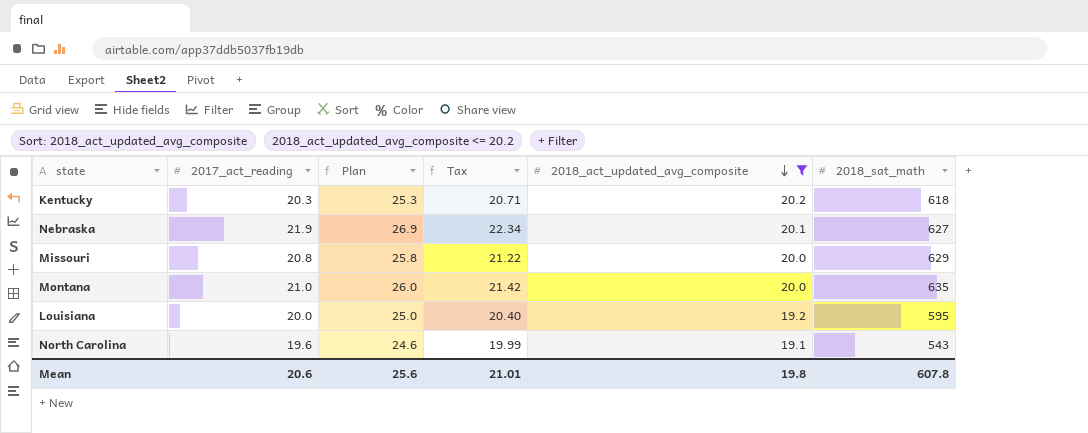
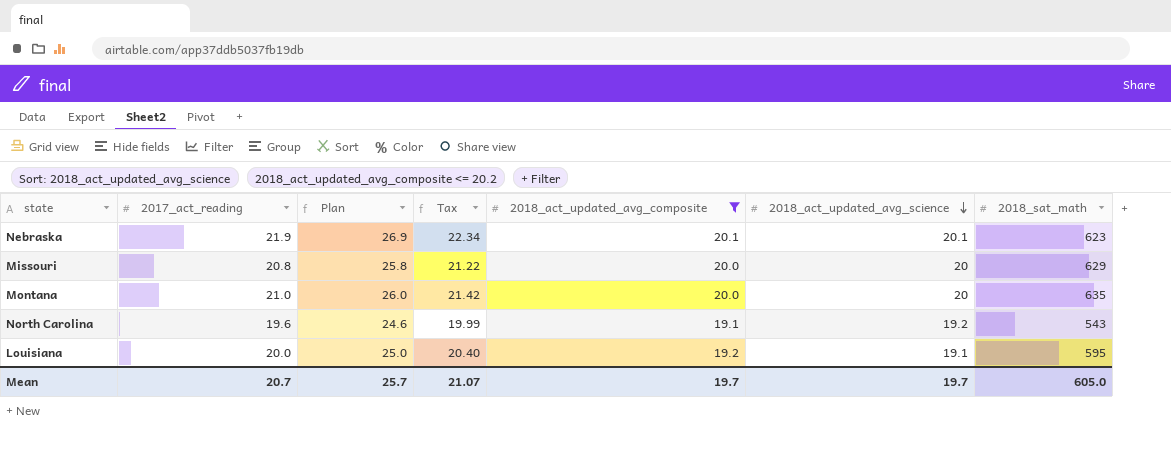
row order: 2018_act_updated_avg_composite descending -> 2018_act_updated_avg_science descending
column 2018_act_updated_avg_science | position: none -> 6
row Kentucky: 20.3 | 25.3 | 20.71 | 20.2 | 618 -> none
Nebraska | 2018_sat_math: 627 -> 623
Mean | 2017_act_reading: 20.6 -> 20.7
Mean | Plan: 25.6 -> 25.7
Mean | Tax: 21.01 -> 21.07
Mean | 2018_act_updated_avg_composite: 19.8 -> 19.7
Mean | 2018_sat_math: 607.8 -> 605.0

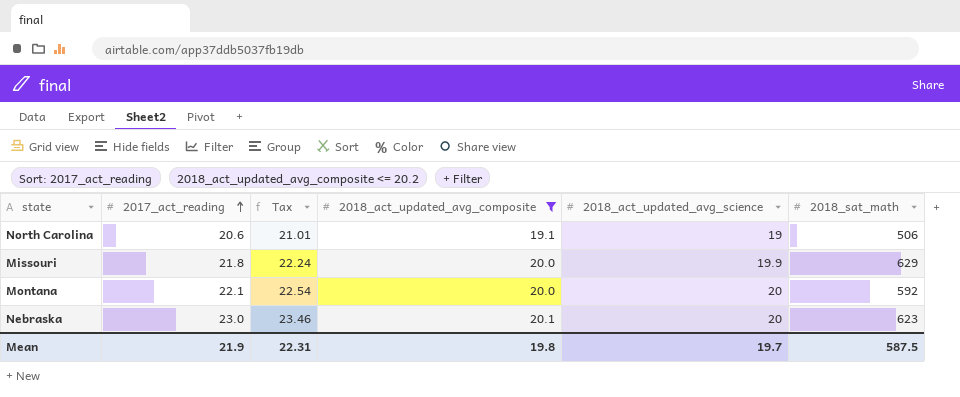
row order: 2018_act_updated_avg_science descending -> 2017_act_reading ascending
column Plan | formula: [2017_act_reading] + 5 -> none
row Louisiana: 20.0 | 25.0 | 20.40 | 19.2 | 19.1 | 595 -> none
North Carolina | 2017_act_reading: 19.6 -> 20.6
North Carolina | Tax: 19.99 -> 21.01
North Carolina | 2018_act_updated_avg_science: 19.2 -> 19
North Carolina | 2018_sat_math: 543 -> 506
Missouri | 2017_act_reading: 20.8 -> 21.8
Missouri | Tax: 21.22 -> 22.24
Missouri | 2018_act_updated_avg_science: 20 -> 19.9
Montana | 2017_act_reading: 21.0 -> 22.1
Montana | Tax: 21.42 -> 22.54
Montana | 2018_sat_math: 635 -> 592
Nebraska | 2017_act_reading: 21.9 -> 23.0
Nebraska | Tax: 22.34 -> 23.46
Nebraska | 2018_act_updated_avg_science: 20.1 -> 20
Mean | 2017_act_reading: 20.7 -> 21.9
Mean | Tax: 21.07 -> 22.31
Mean | 2018_act_updated_avg_composite: 19.7 -> 19.8
Mean | 2018_sat_math: 605.0 -> 587.5

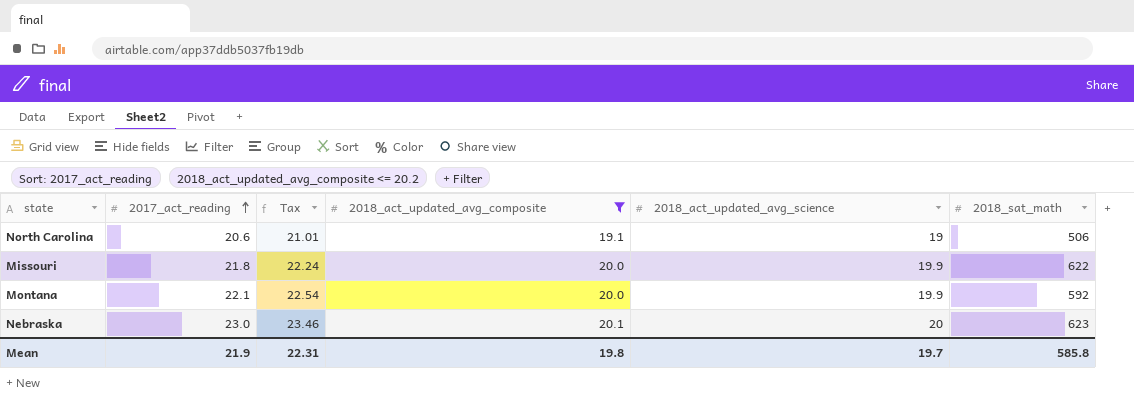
Missouri | 2018_sat_math: 629 -> 622
Montana | 2018_act_updated_avg_science: 20 -> 19.9
Mean | 2018_sat_math: 587.5 -> 585.8

